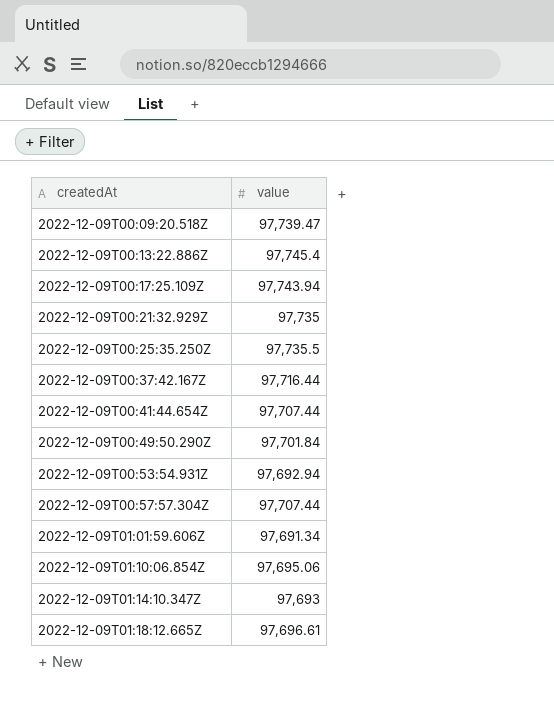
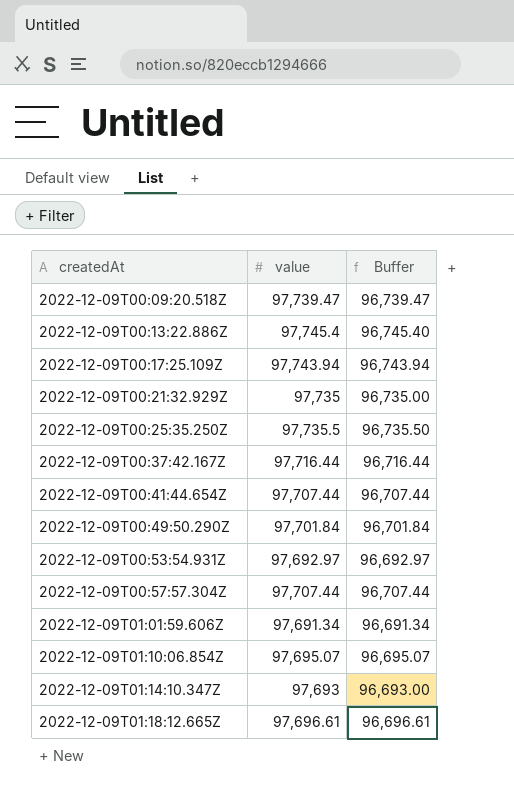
column Buffer | formula: none -> [value] - 1000
2022-12-09T00:53:54.931Z | value: 97,692.94 -> 97,692.97
2022-12-09T01:10:06.854Z | value: 97,695.06 -> 97,695.07

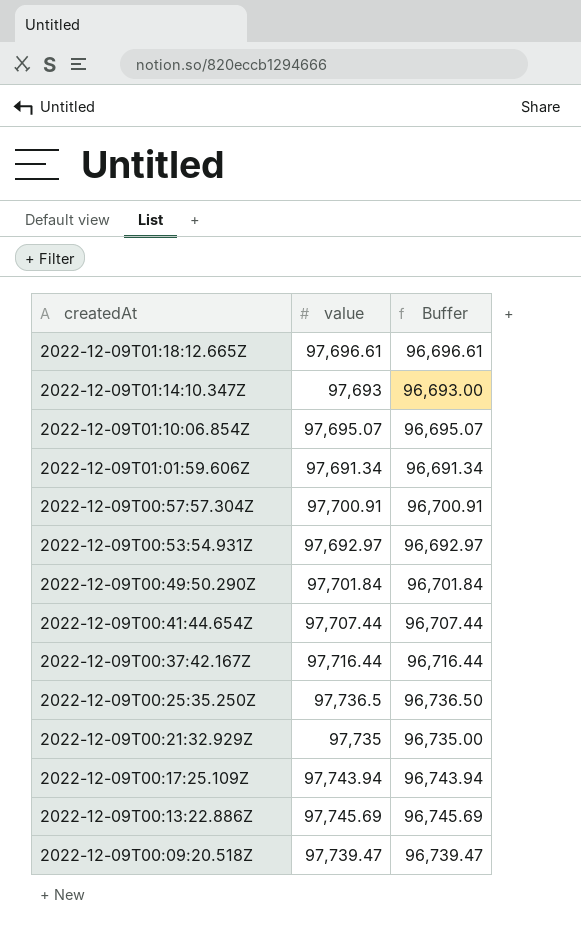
row order: createdAt ascending -> createdAt descending
2022-12-09T00:57:57.304Z | value: 97,707.44 -> 97,700.91
2022-12-09T00:57:57.304Z | Buffer: 96,707.44 -> 96,700.91
2022-12-09T00:25:35.250Z | value: 97,735.5 -> 97,736.5
2022-12-09T00:25:35.250Z | Buffer: 96,735.50 -> 96,736.50
2022-12-09T00:13:22.886Z | value: 97,745.4 -> 97,745.69
2022-12-09T00:13:22.886Z | Buffer: 96,745.40 -> 96,745.69

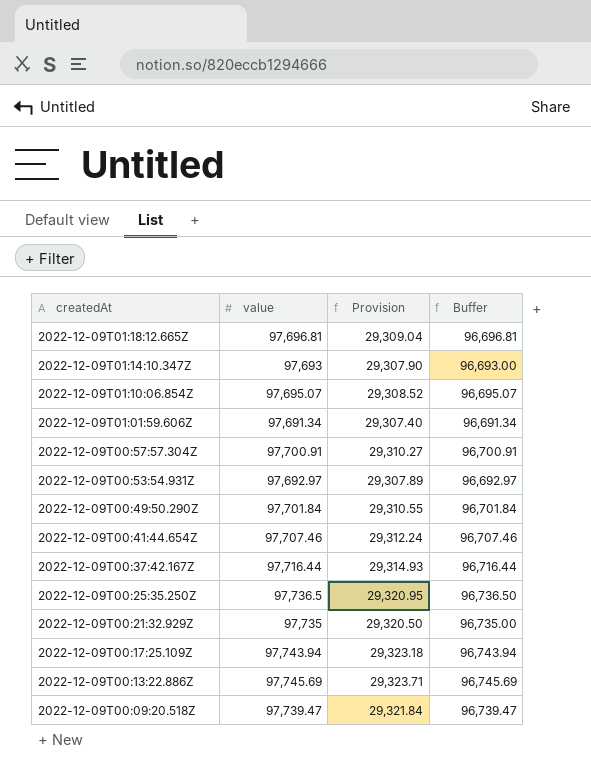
column Provision | formula: none -> [value] * 0.3
2022-12-09T01:18:12.665Z | value: 97,696.61 -> 97,696.81
2022-12-09T01:18:12.665Z | Buffer: 96,696.61 -> 96,696.81
2022-12-09T00:41:44.654Z | value: 97,707.44 -> 97,707.46
2022-12-09T00:41:44.654Z | Buffer: 96,707.44 -> 96,707.46

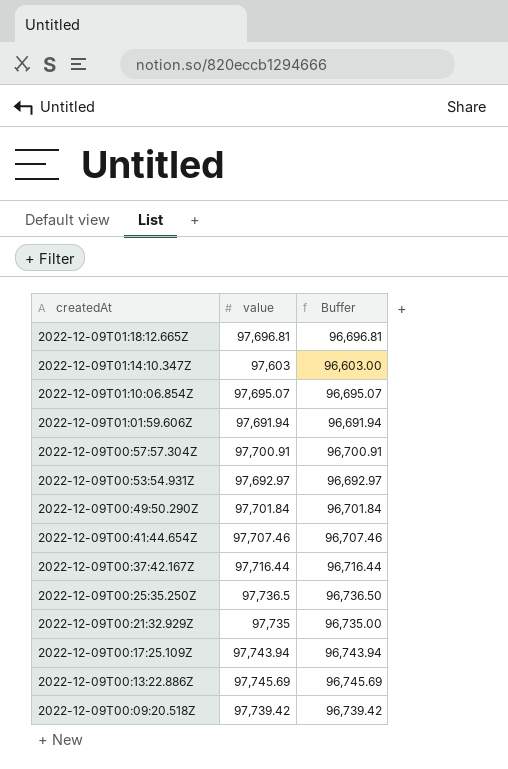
column Provision | formula: [value] * 0.3 -> none
2022-12-09T01:14:10.347Z | value: 97,693 -> 97,603
2022-12-09T01:14:10.347Z | Buffer: 96,693.00 -> 96,603.00
2022-12-09T01:01:59.606Z | value: 97,691.34 -> 97,691.94
2022-12-09T01:01:59.606Z | Buffer: 96,691.34 -> 96,691.94
2022-12-09T00:09:20.518Z | value: 97,739.47 -> 97,739.42
2022-12-09T00:09:20.518Z | Buffer: 96,739.47 -> 96,739.42

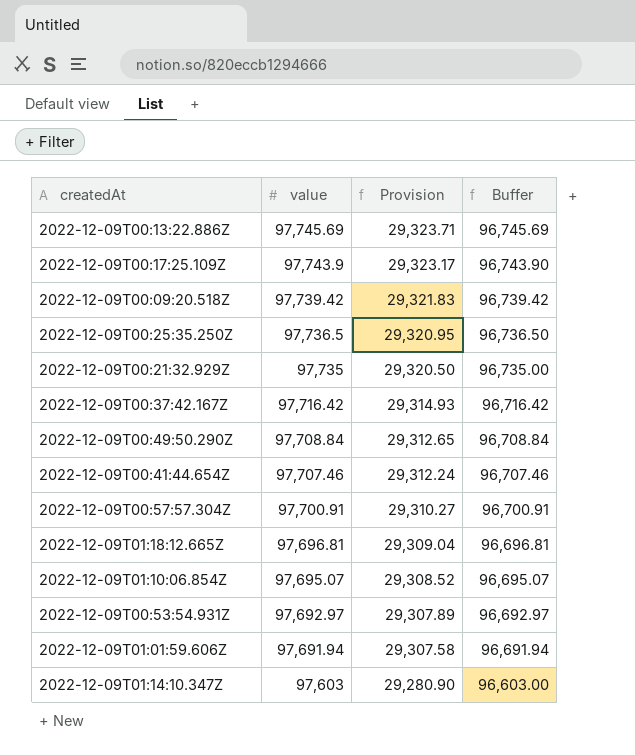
row order: createdAt descending -> value descending
column Provision | formula: none -> [value] * 0.3
2022-12-09T00:17:25.109Z | value: 97,743.94 -> 97,743.9
2022-12-09T00:17:25.109Z | Buffer: 96,743.94 -> 96,743.90
2022-12-09T00:37:42.167Z | value: 97,716.44 -> 97,716.42
2022-12-09T00:37:42.167Z | Buffer: 96,716.44 -> 96,716.42
2022-12-09T00:49:50.290Z | value: 97,701.84 -> 97,708.84
2022-12-09T00:49:50.290Z | Buffer: 96,701.84 -> 96,708.84

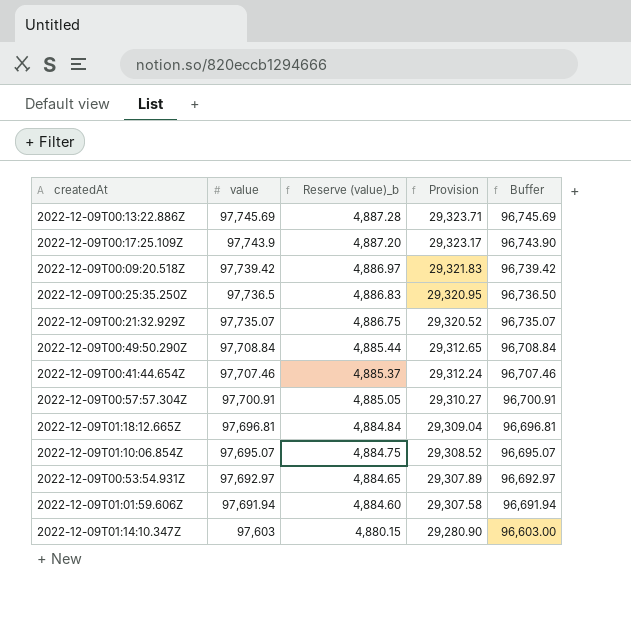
column Reserve (value)_b | formula: none -> [value] * 0.05
row 2022-12-09T00:37:42.167Z: 97,716.42 | 29,314.93 | 96,716.42 -> none
2022-12-09T00:21:32.929Z | value: 97,735 -> 97,735.07
2022-12-09T00:21:32.929Z | Provision: 29,320.50 -> 29,320.52
2022-12-09T00:21:32.929Z | Buffer: 96,735.00 -> 96,735.07

